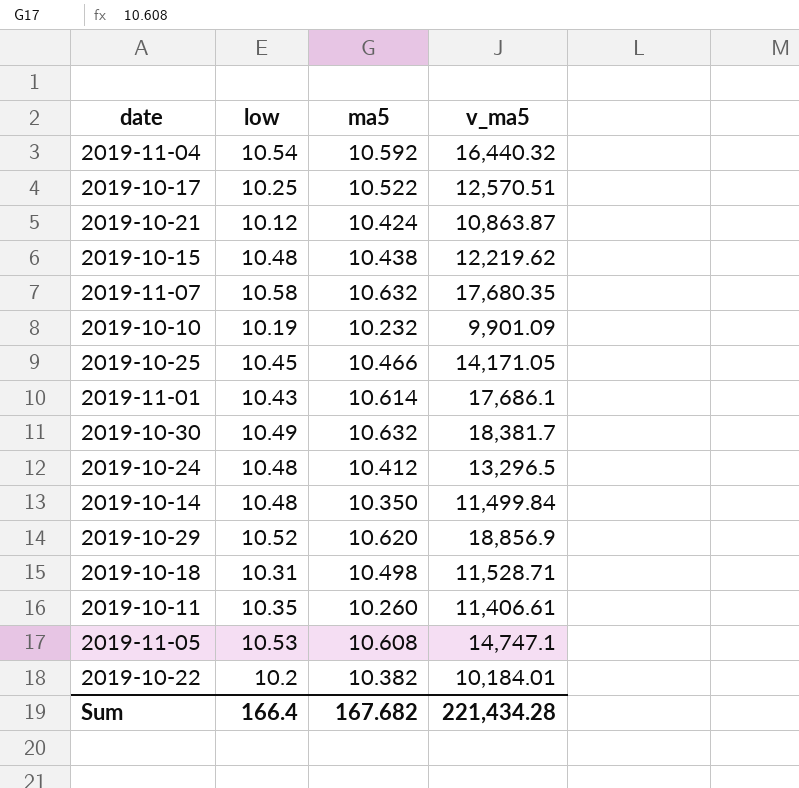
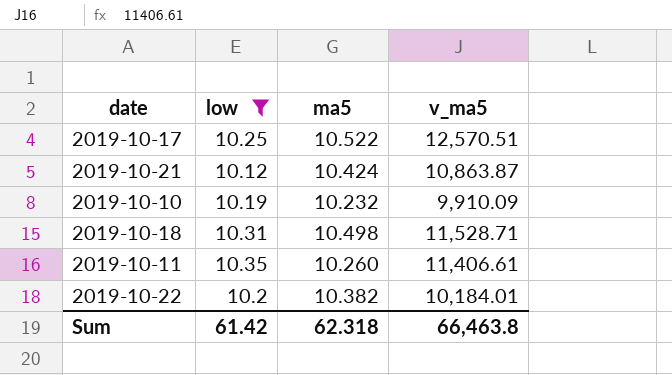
filter: none -> low <= 10.35
2019-10-10 | v_ma5: 9,901.09 -> 9,910.09
Sum | low: 166.4 -> 61.42
Sum | ma5: 167.682 -> 62.318
Sum | v_ma5: 221,434.28 -> 66,463.8

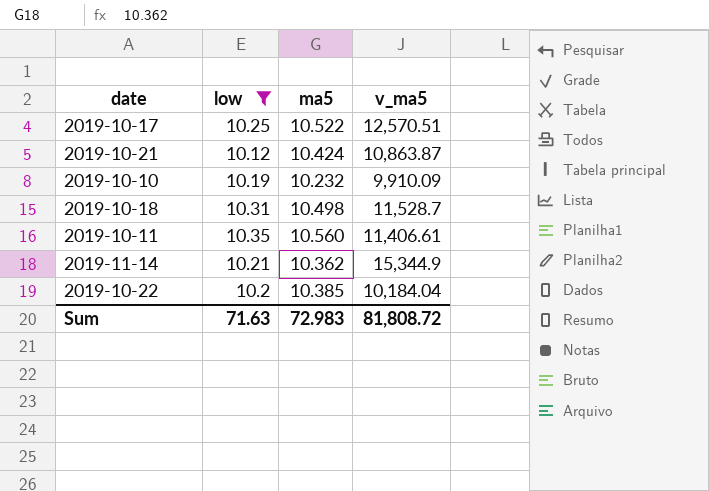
2019-10-18 | v_ma5: 11,528.71 -> 11,528.7
2019-10-11 | ma5: 10.260 -> 10.560
row 2019-11-14: none -> 10.21 | 10.362 | 15,344.9
2019-10-22 | ma5: 10.382 -> 10.385
2019-10-22 | v_ma5: 10,184.01 -> 10,184.04
Sum | low: 61.42 -> 71.63
Sum | ma5: 62.318 -> 72.983
Sum | v_ma5: 66,463.8 -> 81,808.72

